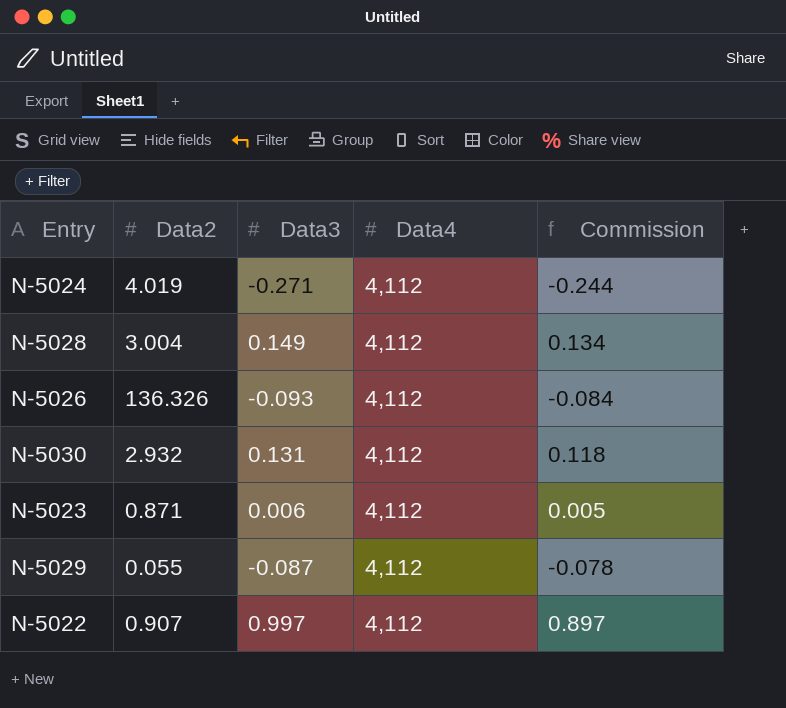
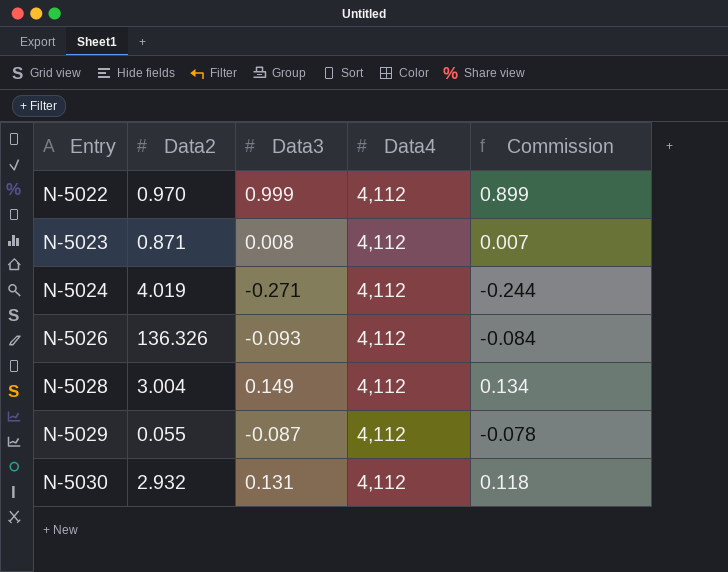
row order: none -> Entry ascending
N-5022 | Data2: 0.907 -> 0.970
N-5022 | Data3: 0.997 -> 0.999
N-5022 | Commission: 0.897 -> 0.899
N-5023 | Data3: 0.006 -> 0.008
N-5023 | Commission: 0.005 -> 0.007

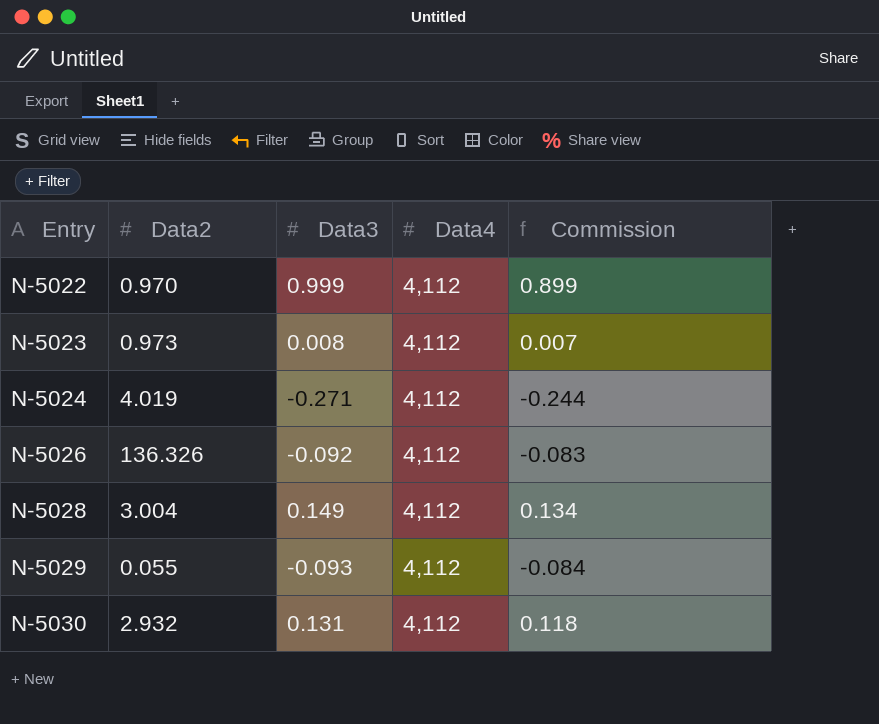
N-5023 | Data2: 0.871 -> 0.973
N-5026 | Data3: -0.093 -> -0.092
N-5026 | Commission: -0.084 -> -0.083
N-5029 | Data3: -0.087 -> -0.093
N-5029 | Commission: -0.078 -> -0.084

